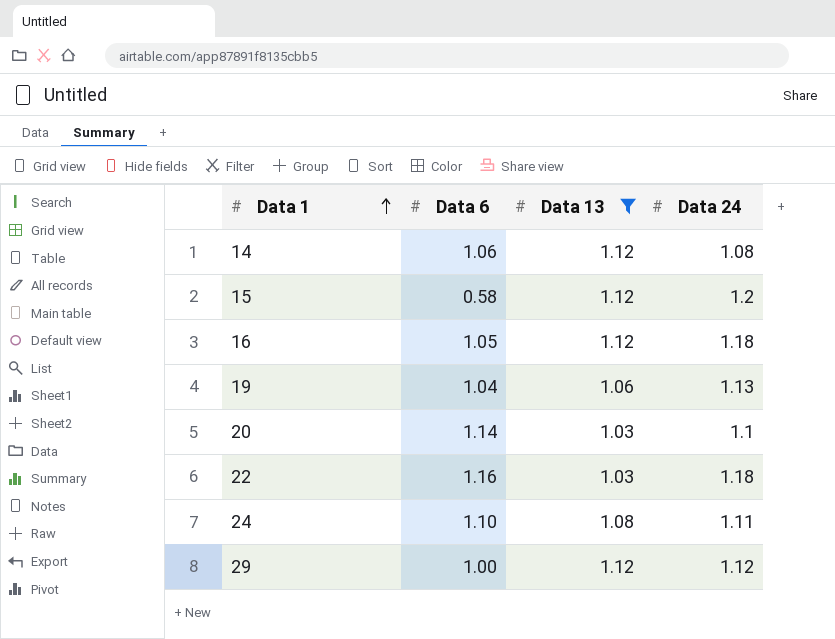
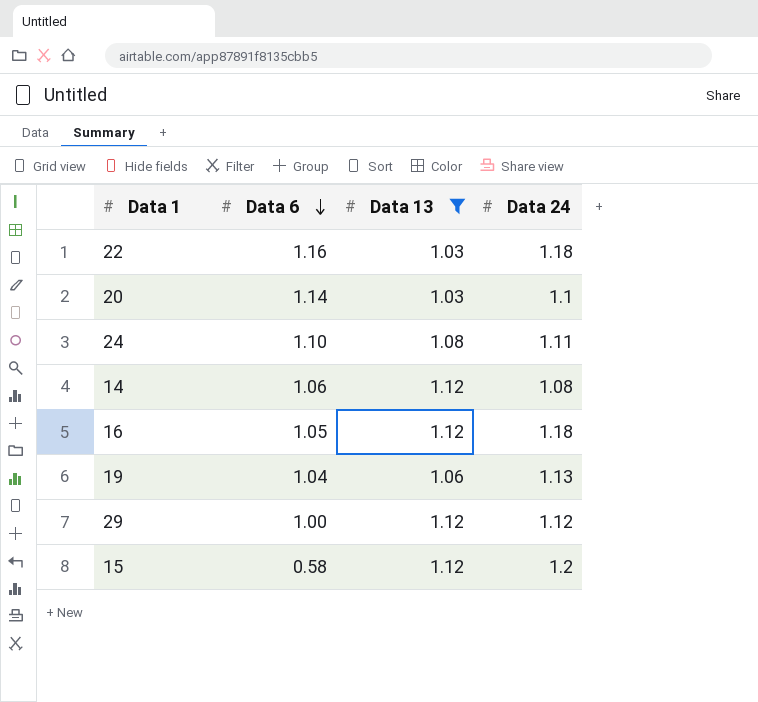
row order: Data 1 ascending -> Data 6 descending

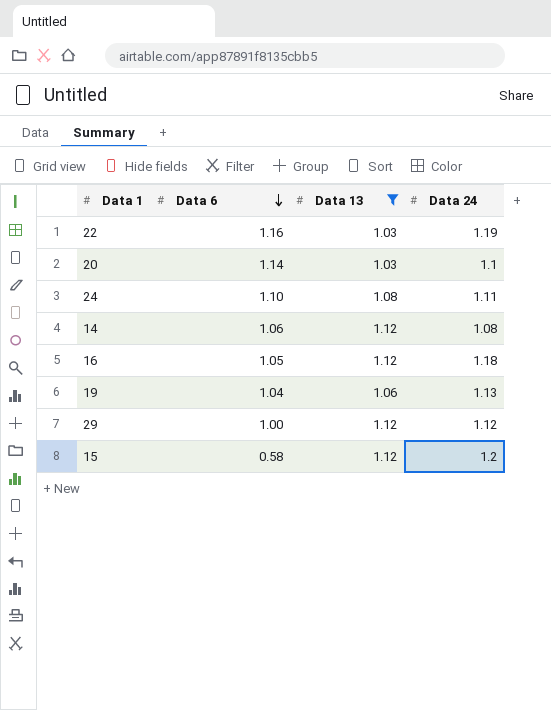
22 | Data 24: 1.18 -> 1.19

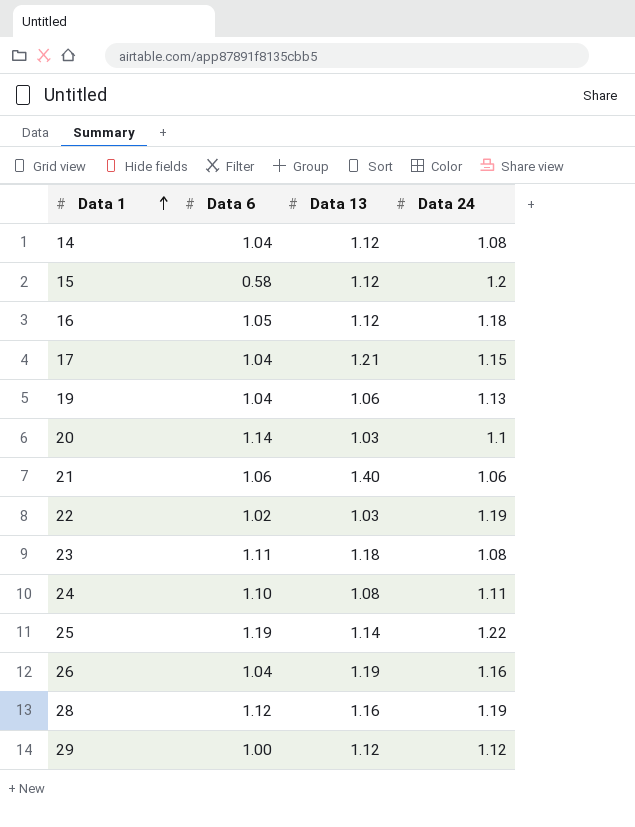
filter: Data 13 <= 1.12 -> none
row order: Data 6 descending -> Data 1 ascending
14 | Data 6: 1.06 -> 1.04
22 | Data 6: 1.16 -> 1.02

